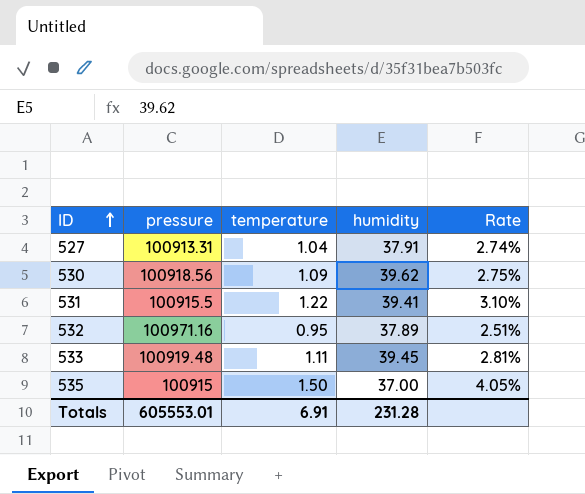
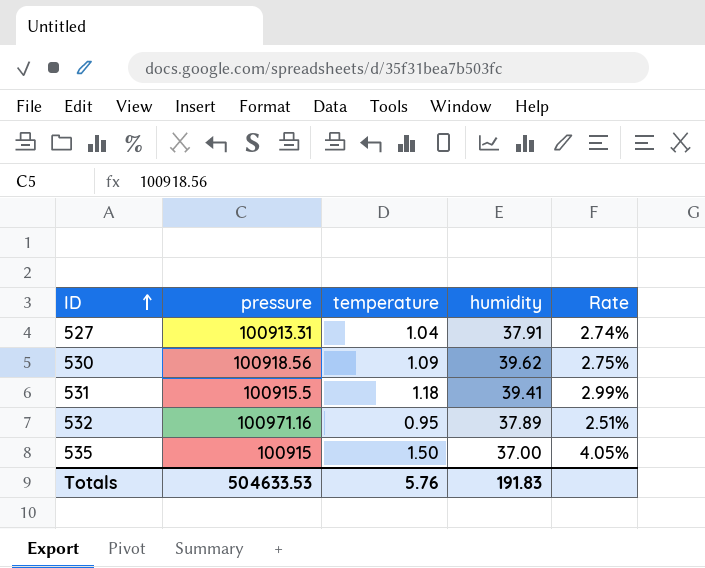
row 533: 100919.48 | 1.11 | 39.45 | 2.81% -> none
531 | temperature: 1.22 -> 1.18
531 | Rate: 3.10% -> 2.99%
Totals | pressure: 605553.01 -> 504633.53
Totals | temperature: 6.91 -> 5.76
Totals | humidity: 231.28 -> 191.83

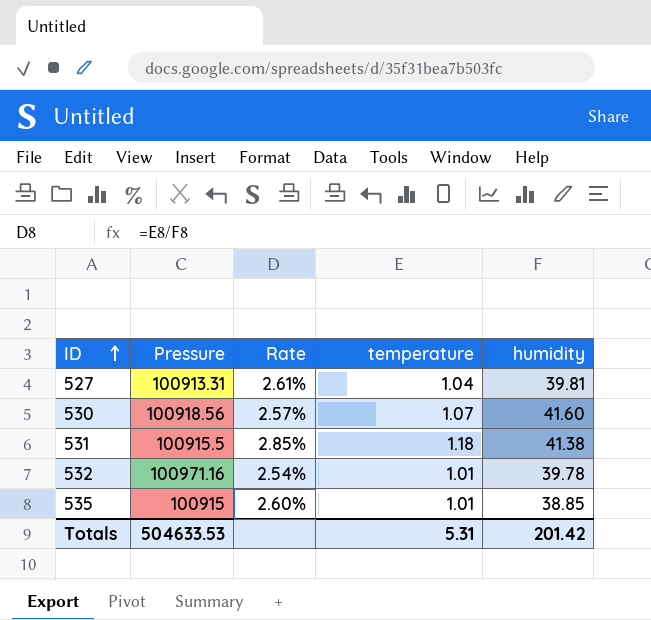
column name: pressure -> Pressure
column Rate | position: 5 -> 3
527 | Rate: 2.74% -> 2.61%
527 | humidity: 37.91 -> 39.81
530 | Rate: 2.75% -> 2.57%
530 | temperature: 1.09 -> 1.07
530 | humidity: 39.62 -> 41.60
531 | Rate: 2.99% -> 2.85%
531 | humidity: 39.41 -> 41.38
532 | Rate: 2.51% -> 2.54%
532 | temperature: 0.95 -> 1.01
532 | humidity: 37.89 -> 39.78
535 | Rate: 4.05% -> 2.60%
535 | temperature: 1.50 -> 1.01
535 | humidity: 37.00 -> 38.85
Totals | temperature: 5.76 -> 5.31
Totals | humidity: 191.83 -> 201.42

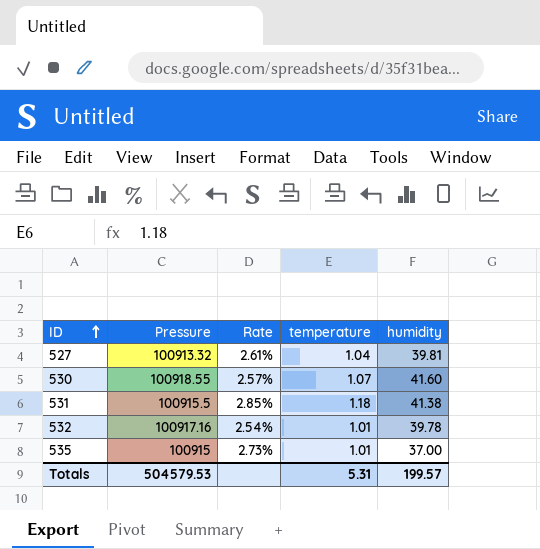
527 | Pressure: 100913.31 -> 100913.32
530 | Pressure: 100918.56 -> 100918.55
532 | Pressure: 100971.16 -> 100917.16
535 | Rate: 2.60% -> 2.73%
535 | humidity: 38.85 -> 37.00
Totals | Pressure: 504633.53 -> 504579.53
Totals | humidity: 201.42 -> 199.57

